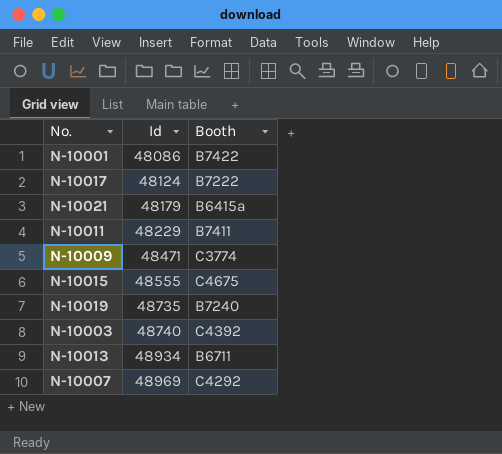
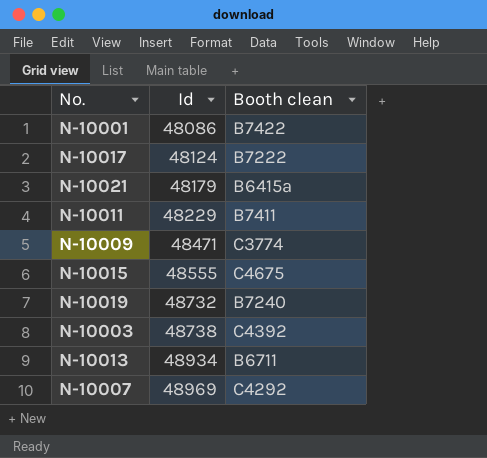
column name: Booth -> Booth clean
N-10019 | Id: 48735 -> 48732
N-10003 | Id: 48740 -> 48738

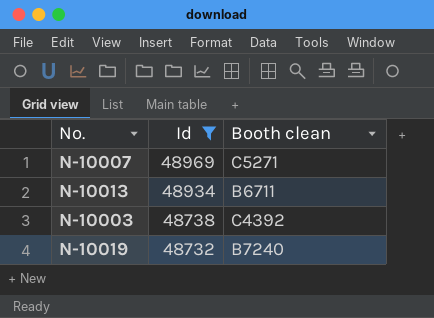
filter: none -> Id >= 48732
row order: Id ascending -> Id descending
N-10007 | Booth clean: C4292 -> C5271

